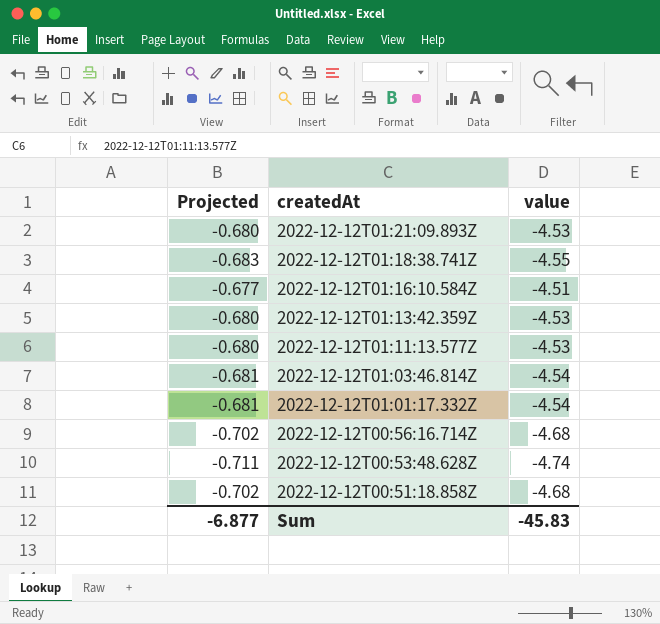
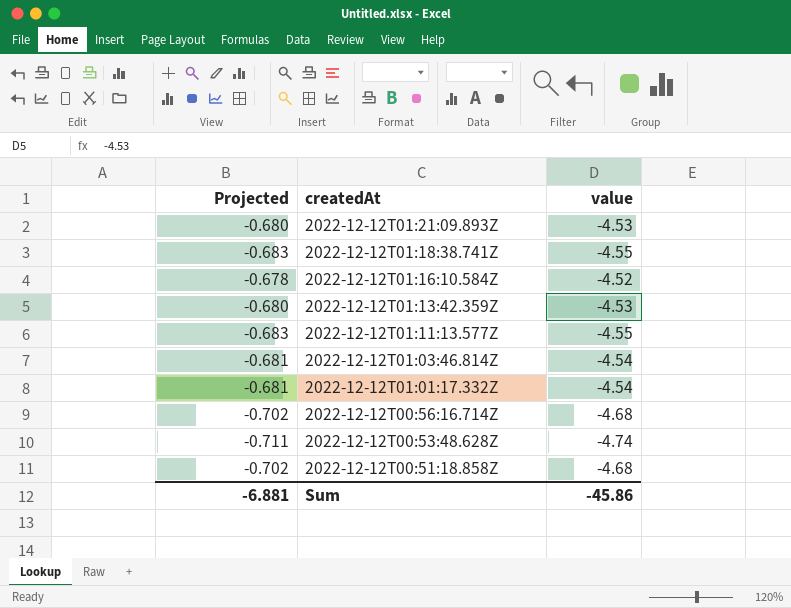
2022-12-12T01:16:10.584Z | Projected: -0.677 -> -0.678
2022-12-12T01:16:10.584Z | value: -4.51 -> -4.52
2022-12-12T01:11:13.577Z | Projected: -0.680 -> -0.683
2022-12-12T01:11:13.577Z | value: -4.53 -> -4.55
Sum | Projected: -6.877 -> -6.881
Sum | value: -45.83 -> -45.86

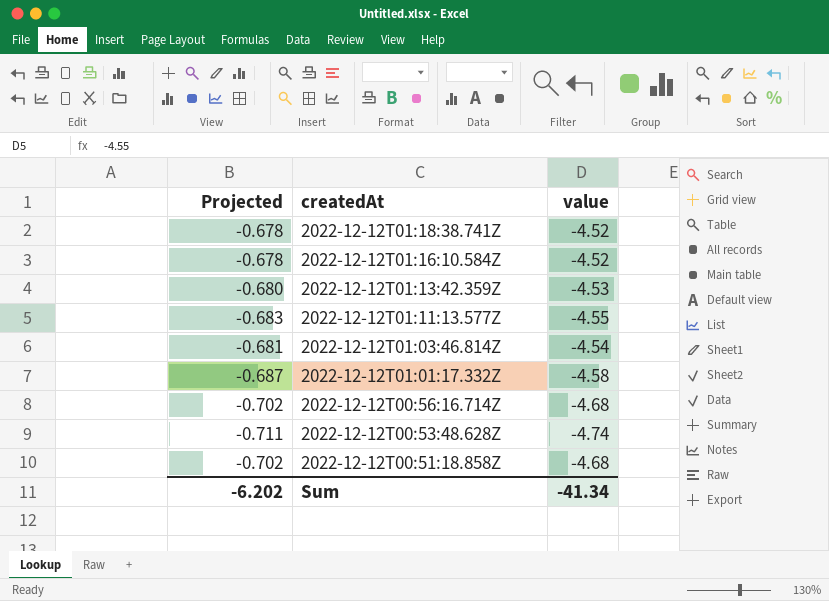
row 2022-12-12T01:21:09.893Z: -0.680 | -4.53 -> none
2022-12-12T01:18:38.741Z | Projected: -0.683 -> -0.678
2022-12-12T01:18:38.741Z | value: -4.55 -> -4.52
2022-12-12T01:01:17.332Z | Projected: -0.681 -> -0.687
2022-12-12T01:01:17.332Z | value: -4.54 -> -4.58
Sum | Projected: -6.881 -> -6.202
Sum | value: -45.86 -> -41.34

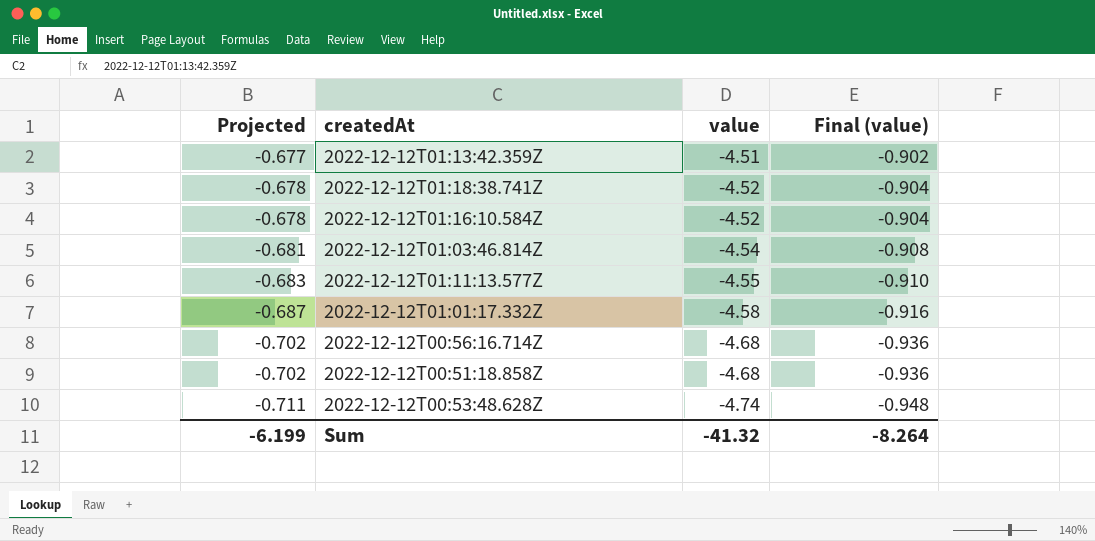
row order: createdAt descending -> Projected descending
column Final (value) | formula: none -> [value] * 0.2
2022-12-12T01:13:42.359Z | Projected: -0.680 -> -0.677
2022-12-12T01:13:42.359Z | value: -4.53 -> -4.51
Sum | Projected: -6.202 -> -6.199
Sum | value: -41.34 -> -41.32

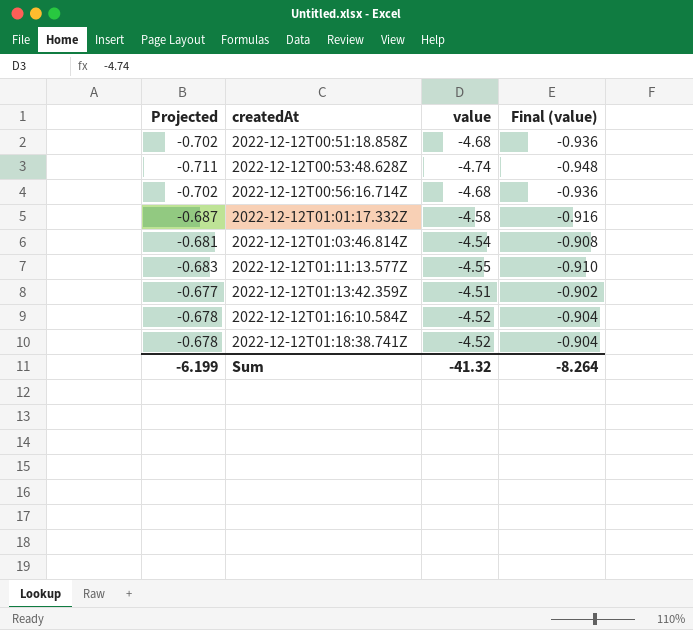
row order: Projected descending -> createdAt ascending

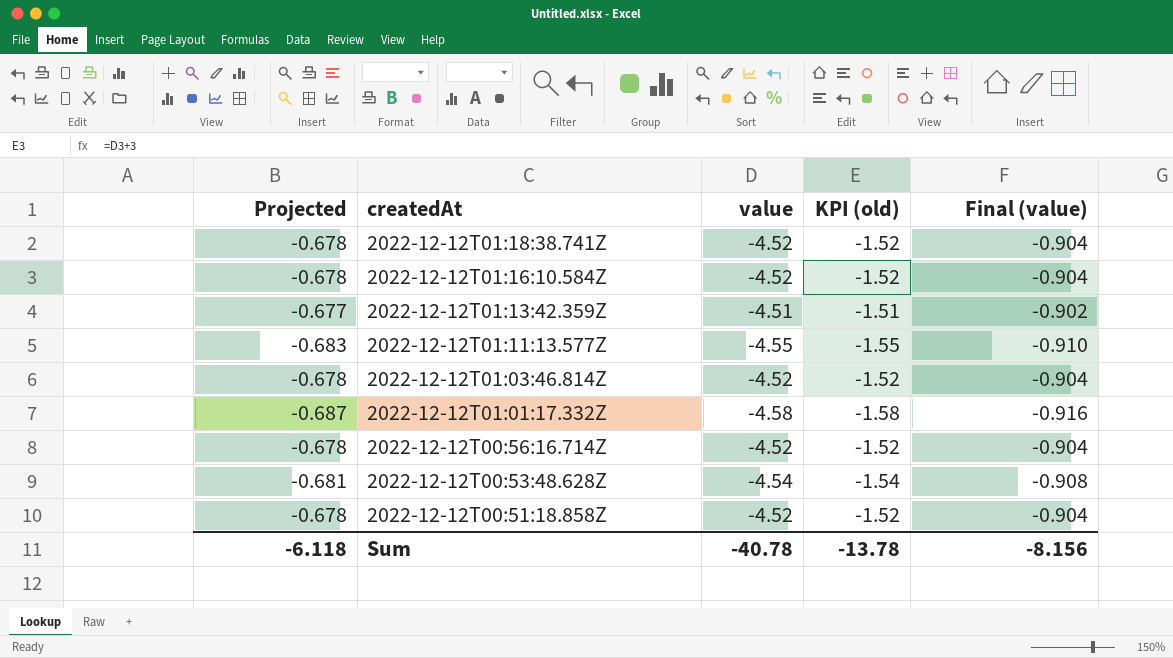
row order: createdAt ascending -> createdAt descending
column KPI (old) | formula: none -> [value] + 3
2022-12-12T01:03:46.814Z | Projected: -0.681 -> -0.678
2022-12-12T01:03:46.814Z | value: -4.54 -> -4.52
2022-12-12T01:03:46.814Z | Final (value): -0.908 -> -0.904
2022-12-12T00:56:16.714Z | Projected: -0.702 -> -0.678
2022-12-12T00:56:16.714Z | value: -4.68 -> -4.52
2022-12-12T00:56:16.714Z | Final (value): -0.936 -> -0.904
2022-12-12T00:53:48.628Z | Projected: -0.711 -> -0.681
2022-12-12T00:53:48.628Z | value: -4.74 -> -4.54
2022-12-12T00:53:48.628Z | Final (value): -0.948 -> -0.908
2022-12-12T00:51:18.858Z | Projected: -0.702 -> -0.678
2022-12-12T00:51:18.858Z | value: -4.68 -> -4.52
2022-12-12T00:51:18.858Z | Final (value): -0.936 -> -0.904
Sum | Projected: -6.199 -> -6.118
Sum | value: -41.32 -> -40.78
Sum | Final (value): -8.264 -> -8.156

